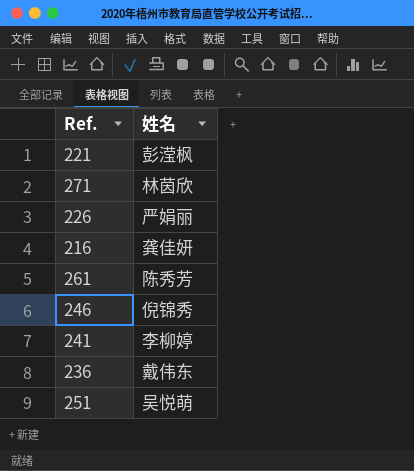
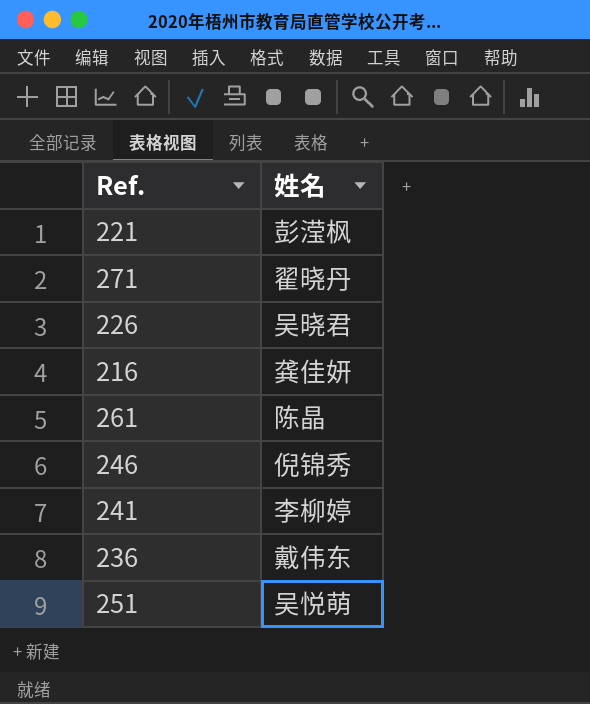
271 | 姓名: 林茵欣 -> 翟晓丹
226 | 姓名: 严娟丽 -> 吴晓君
261 | 姓名: 陈秀芳 -> 陈晶

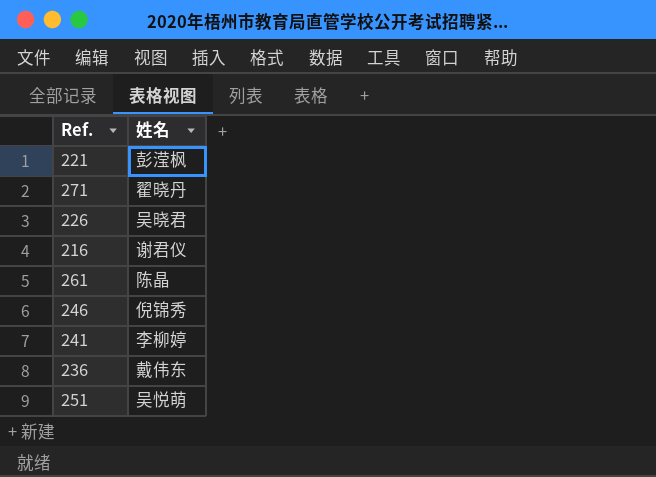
216 | 姓名: 龚佳妍 -> 谢君仪

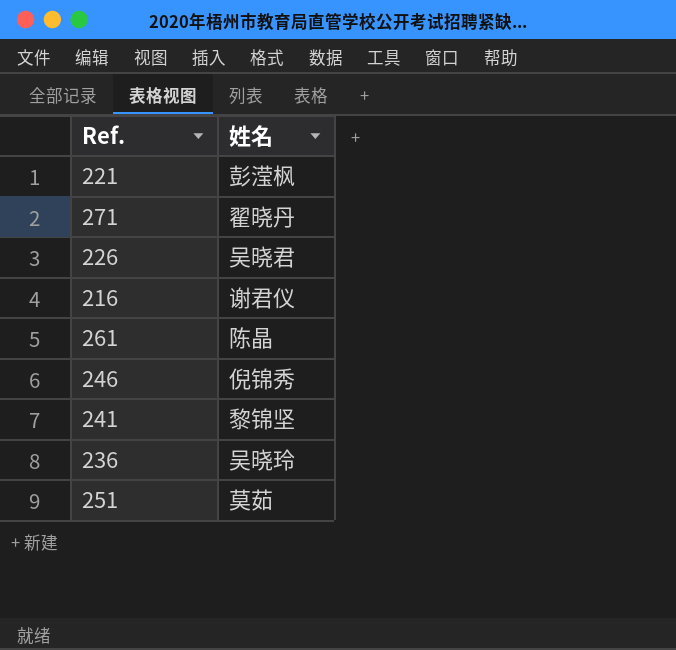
241 | 姓名: 李柳婷 -> 黎锦坚
236 | 姓名: 戴伟东 -> 吴晓玲
251 | 姓名: 吴悦萌 -> 莫茹

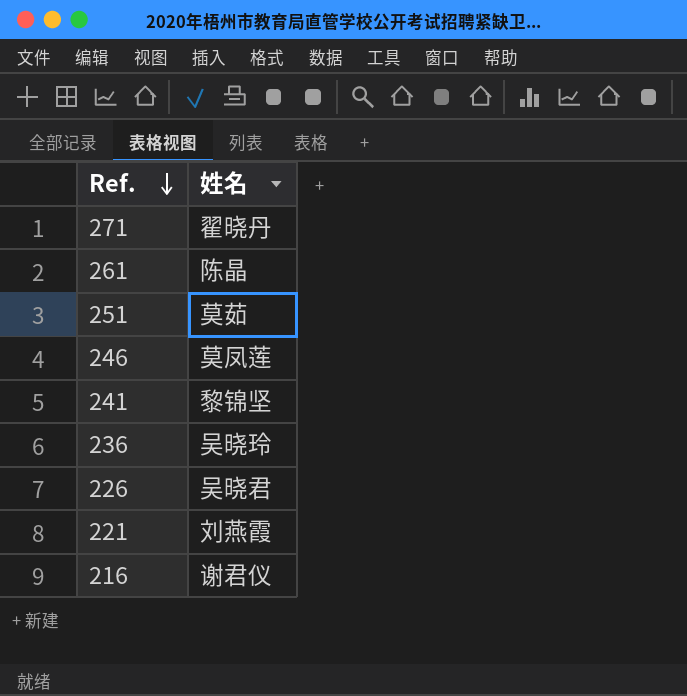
row order: none -> Ref. descending
246 | 姓名: 倪锦秀 -> 莫凤莲
221 | 姓名: 彭滢枫 -> 刘燕霞

